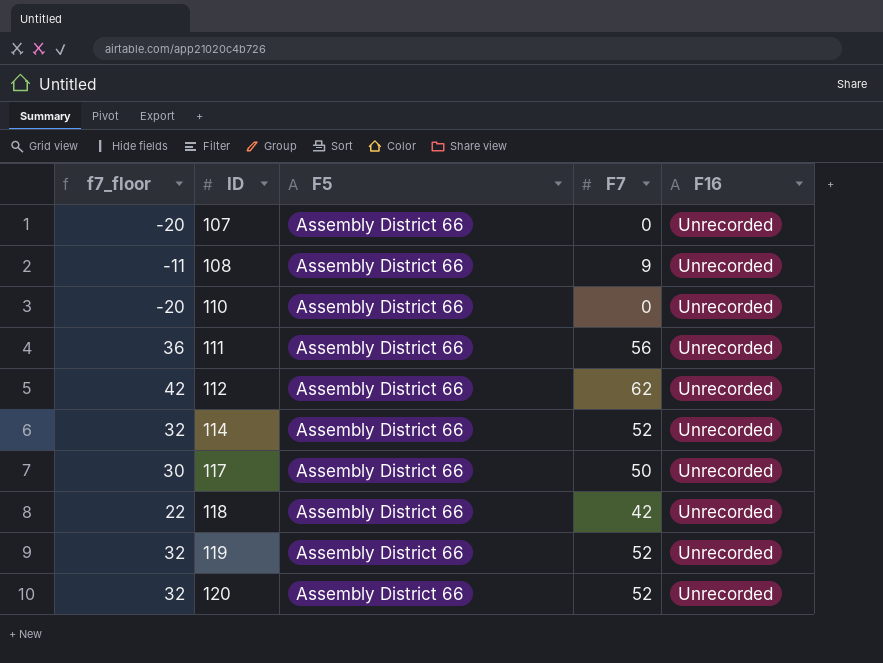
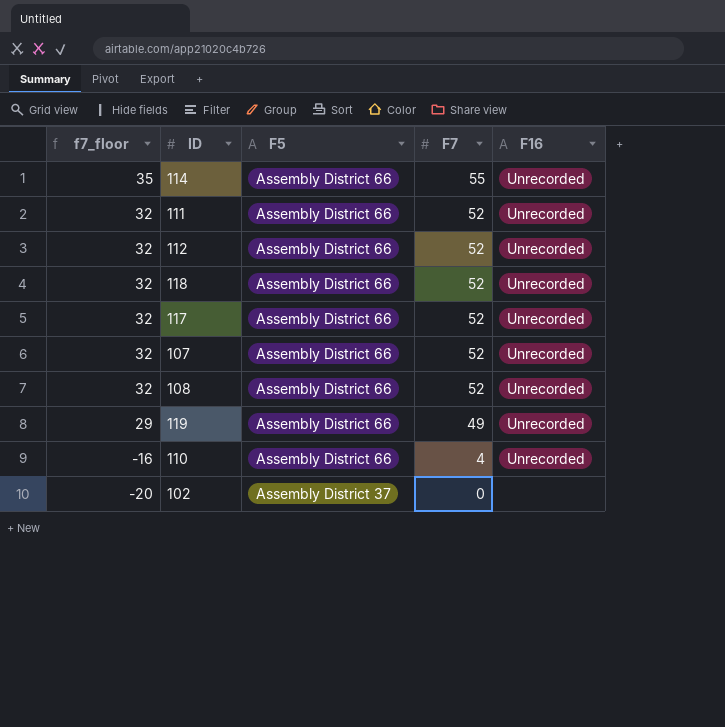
row order: ID ascending -> f7_floor descending
row 120: 32 | Assembly District 66 | 52 | Unrecorded -> none
114 | f7_floor: 32 -> 35
114 | F7: 52 -> 55
111 | f7_floor: 36 -> 32
111 | F7: 56 -> 52
112 | f7_floor: 42 -> 32
112 | F7: 62 -> 52
118 | f7_floor: 22 -> 32
118 | F7: 42 -> 52
117 | f7_floor: 30 -> 32
117 | F7: 50 -> 52
107 | f7_floor: -20 -> 32
107 | F7: 0 -> 52
108 | f7_floor: -11 -> 32
108 | F7: 9 -> 52
119 | f7_floor: 32 -> 29
119 | F7: 52 -> 49
110 | f7_floor: -20 -> -16
110 | F7: 0 -> 4
row 102: none -> -20 | Assembly District 37 | 0 | none

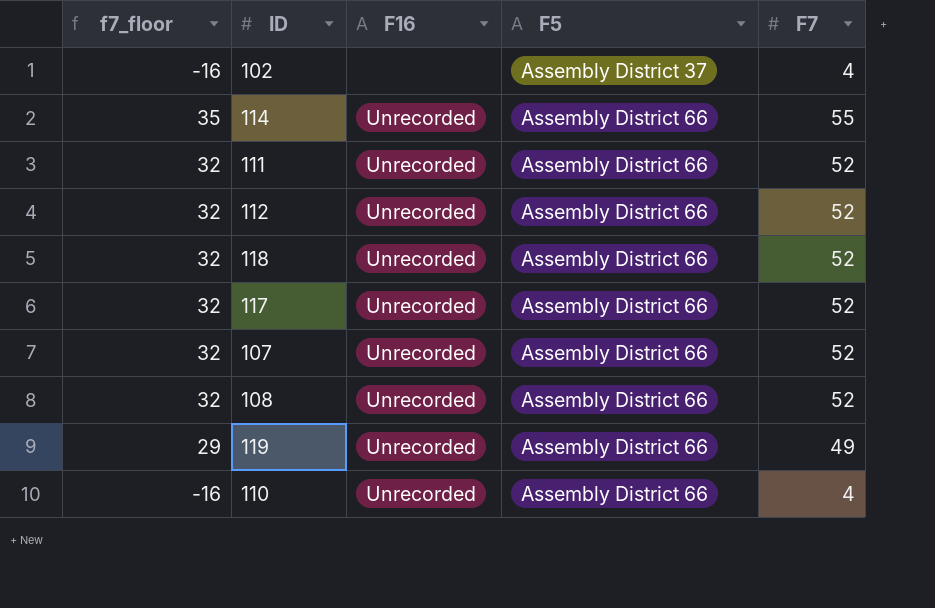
row order: f7_floor descending -> F5 ascending
column F16 | position: 5 -> 3
102 | f7_floor: -20 -> -16
102 | F7: 0 -> 4

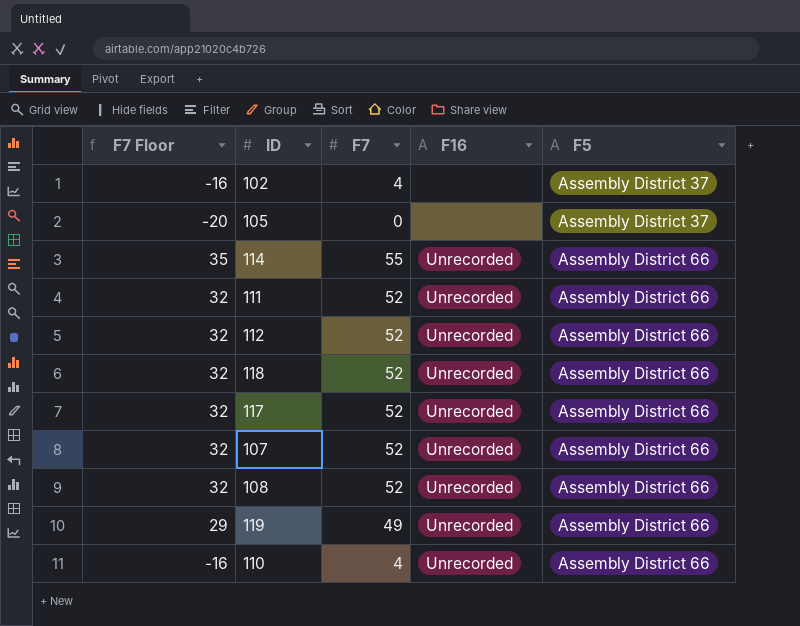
column name: f7_floor -> F7 Floor
column F7 | position: 5 -> 3
row 105: none -> -20 | 0 | none | Assembly District 37

